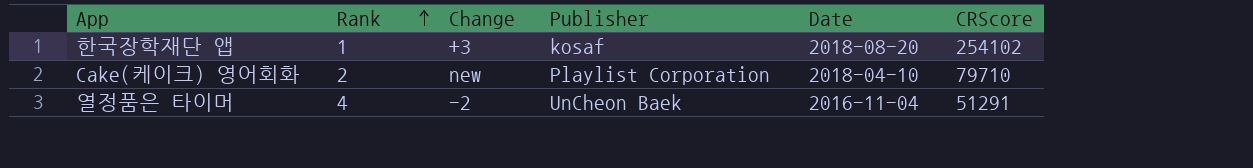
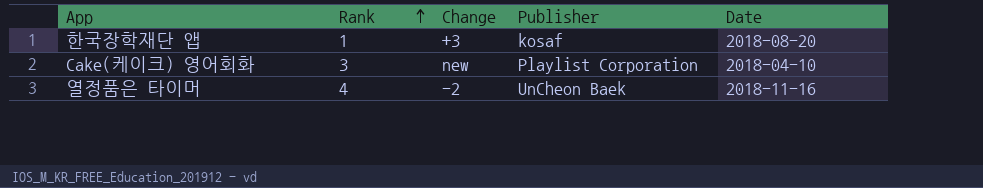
column CRScore | position: 6 -> none
Cake(케이크) 영어회화 | Rank: 2 -> 3
열정품은 타이머 | Date: 2016-11-04 -> 2018-11-16

